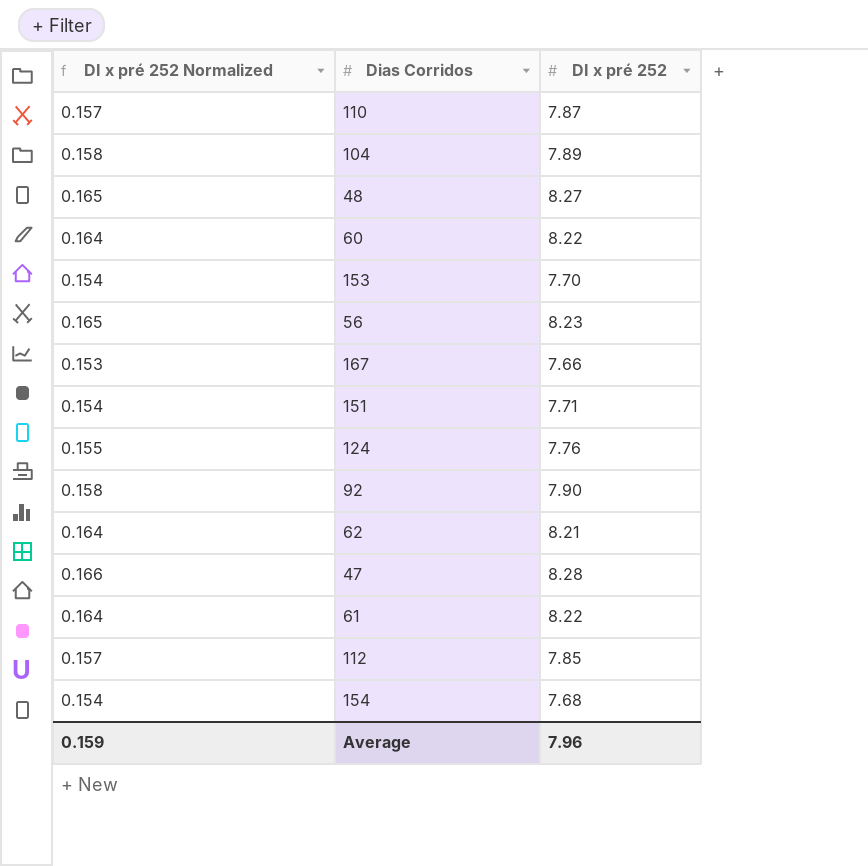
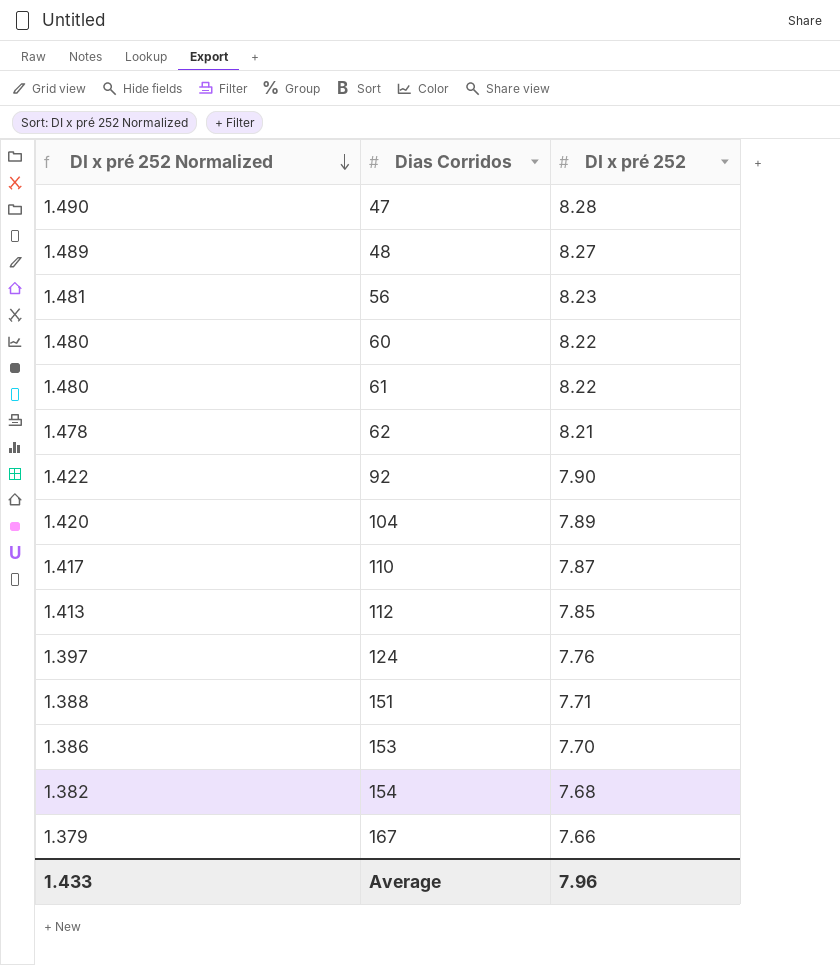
row order: none -> DI x pré 252 Normalized descending
column DI x pré 252 Normalized | formula: [DI x pré 252] * 0.02 -> [DI x pré 252] * 0.18
Average | DI x pré 252 Normalized: 0.159 -> 1.433

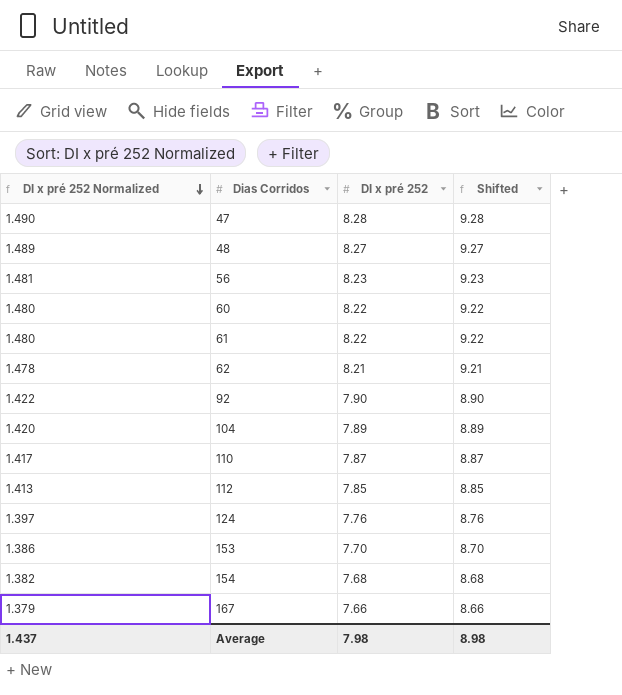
column Shifted | formula: none -> [DI x pré 252] + 1
row 151: 1.388 | 7.71 -> none
Average | DI x pré 252 Normalized: 1.433 -> 1.437
Average | DI x pré 252: 7.96 -> 7.98

